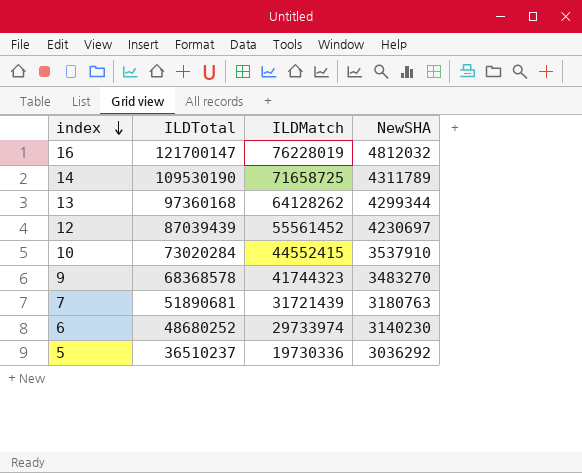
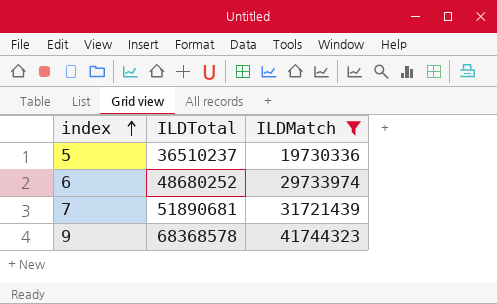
filter: none -> ILDMatch <= 41744323
row order: index descending -> index ascending
column NewSHA | position: 4 -> none

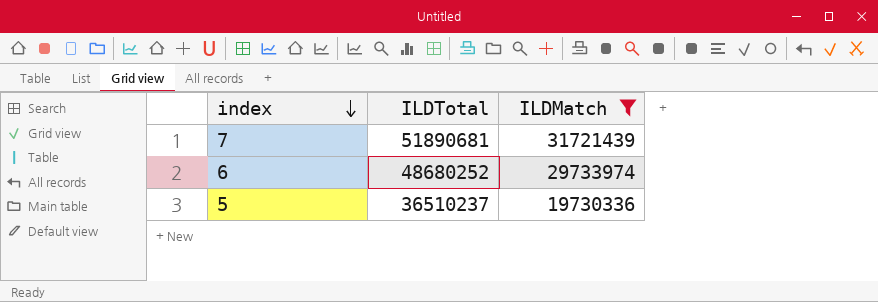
row order: index ascending -> index descending
row 9: 68368578 | 41744323 -> none

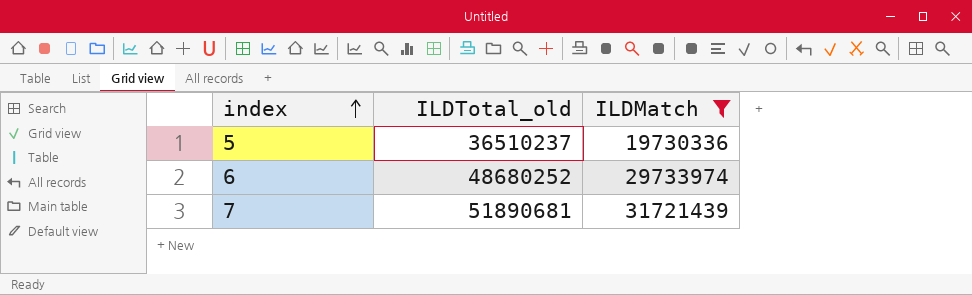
row order: index descending -> index ascending
column name: ILDTotal -> ILDTotal_old

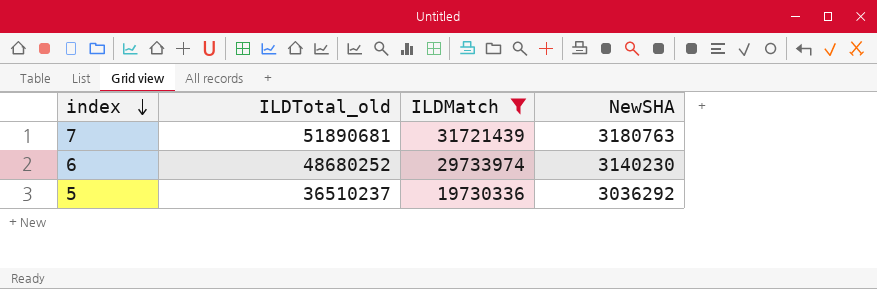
row order: index ascending -> index descending
column NewSHA | position: none -> 4

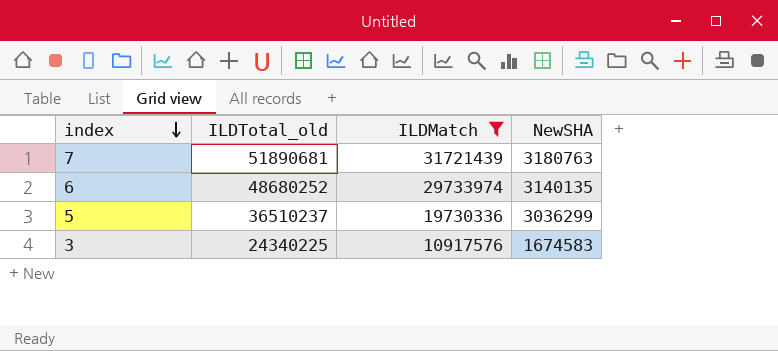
6 | NewSHA: 3140230 -> 3140135
5 | NewSHA: 3036292 -> 3036299
row 3: none -> 24340225 | 10917576 | 1674583

